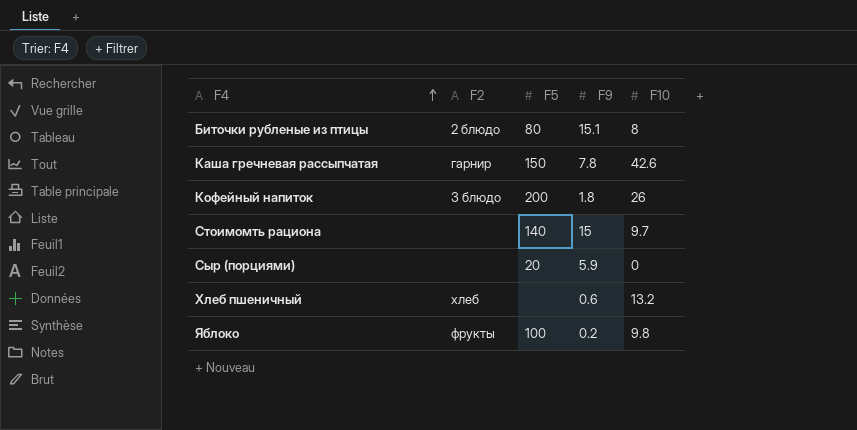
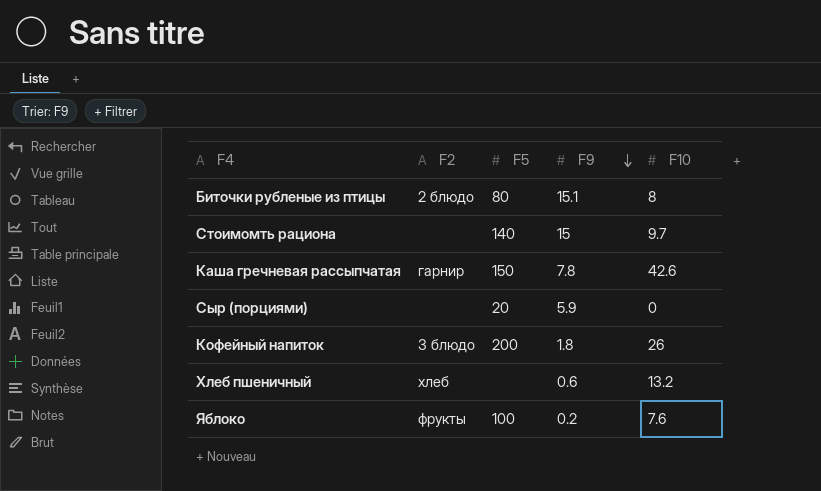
row order: F4 ascending -> F9 descending
Яблоко | F10: 9.8 -> 7.6

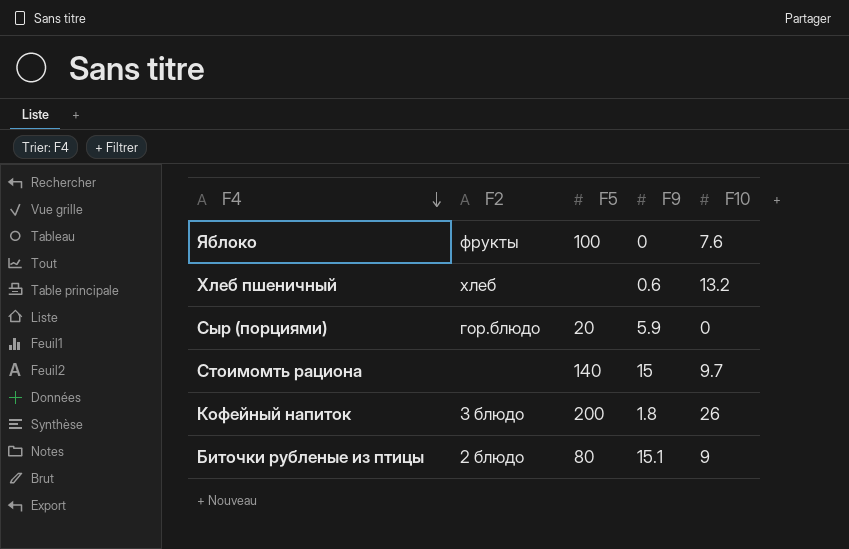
row order: F9 descending -> F4 descending
row Каша гречневая рассыпчатая: гарнир | 150 | 7.8 | 42.6 -> none
Яблоко | F9: 0.2 -> 0
Сыр (порциями) | F2: none -> гор.блюдо
Биточки рубленые из птицы | F10: 8 -> 9

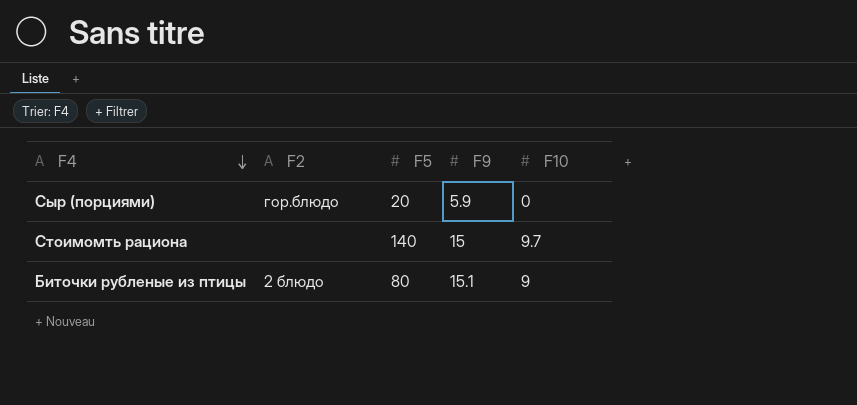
row Яблоко: фрукты | 100 | 0 | 7.6 -> none
row Хлеб пшеничный: хлеб | none | 0.6 | 13.2 -> none
row Кофейный напиток: 3 блюдо | 200 | 1.8 | 26 -> none

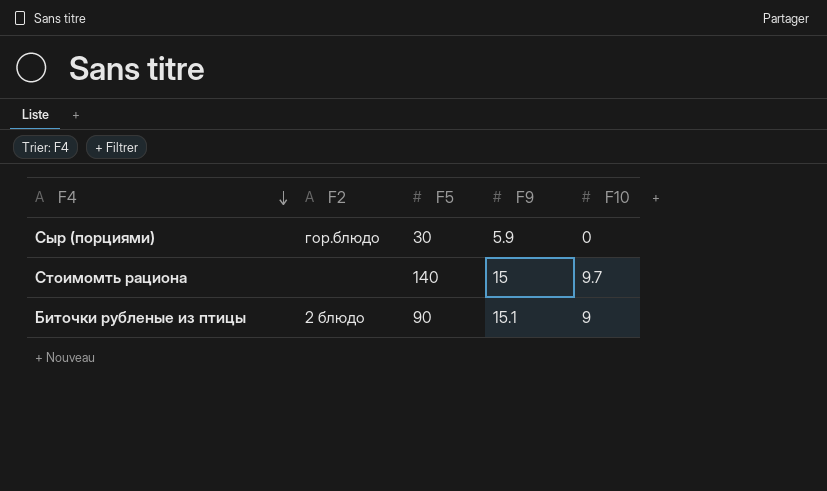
Сыр (порциями) | F5: 20 -> 30
Биточки рубленые из птицы | F5: 80 -> 90

